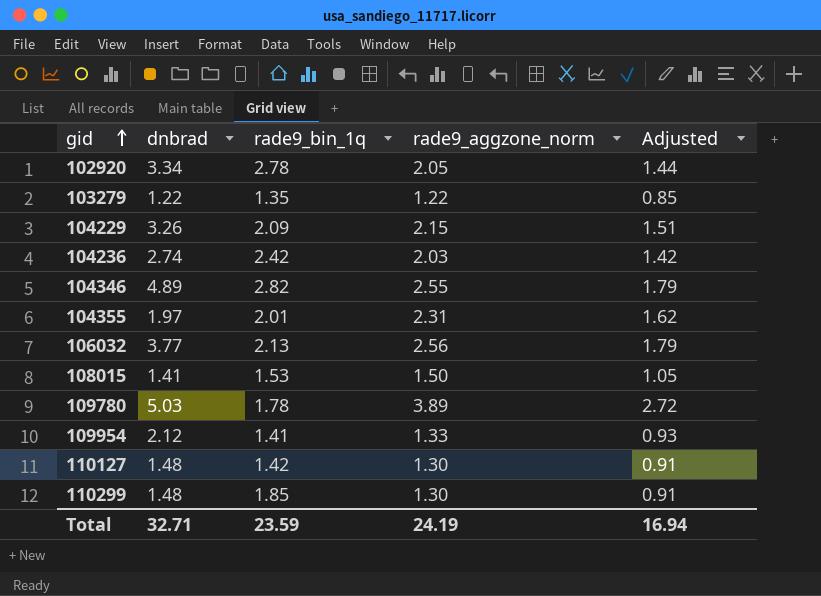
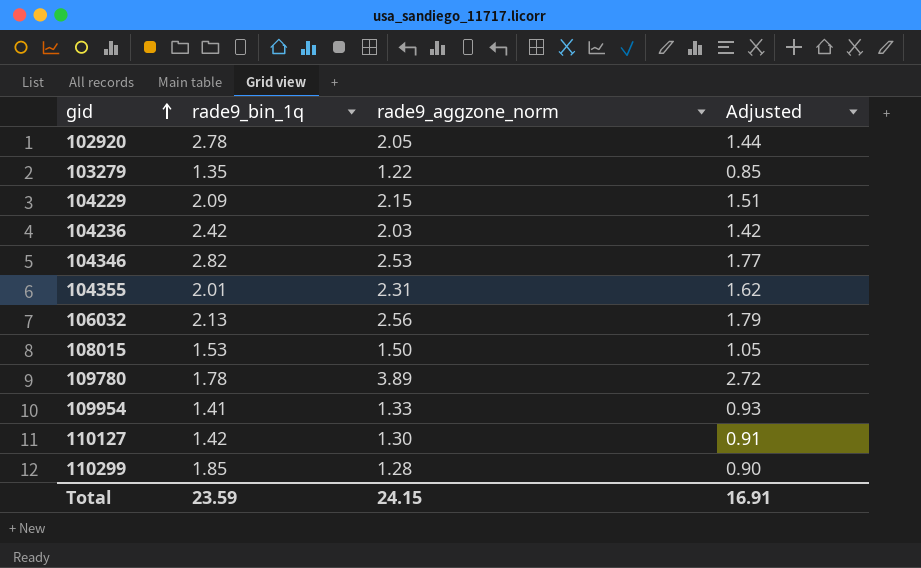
column dnbrad | position: 2 -> none
104346 | rade9_aggzone_norm: 2.55 -> 2.53
104346 | Adjusted: 1.79 -> 1.77
110299 | rade9_aggzone_norm: 1.30 -> 1.28
110299 | Adjusted: 0.91 -> 0.90
Total | rade9_aggzone_norm: 24.19 -> 24.15
Total | Adjusted: 16.94 -> 16.91

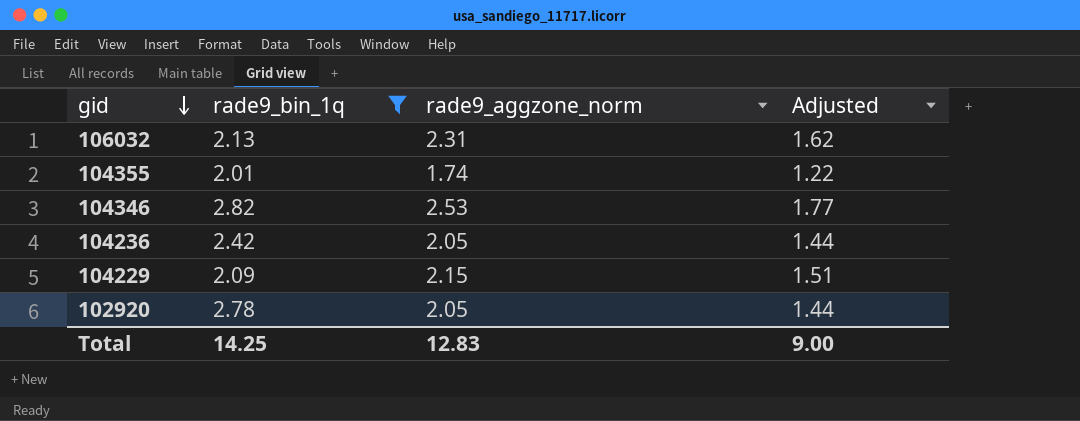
filter: none -> rade9_bin_1q >= 2.01
row order: gid ascending -> gid descending
106032 | rade9_aggzone_norm: 2.56 -> 2.31
106032 | Adjusted: 1.79 -> 1.62
104355 | rade9_aggzone_norm: 2.31 -> 1.74
104355 | Adjusted: 1.62 -> 1.22
104236 | rade9_aggzone_norm: 2.03 -> 2.05
104236 | Adjusted: 1.42 -> 1.44
Total | rade9_bin_1q: 23.59 -> 14.25
Total | rade9_aggzone_norm: 24.15 -> 12.83
Total | Adjusted: 16.91 -> 9.00

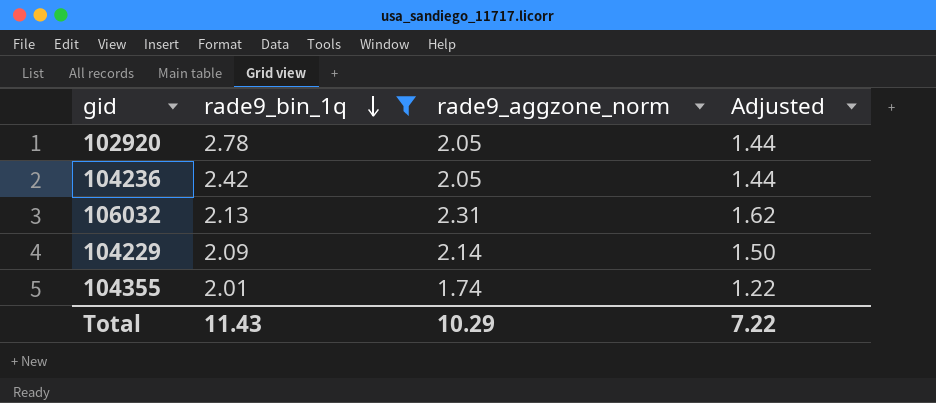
row order: gid descending -> rade9_bin_1q descending
row 104346: 2.82 | 2.53 | 1.77 -> none
104229 | rade9_aggzone_norm: 2.15 -> 2.14
104229 | Adjusted: 1.51 -> 1.50
Total | rade9_bin_1q: 14.25 -> 11.43
Total | rade9_aggzone_norm: 12.83 -> 10.29
Total | Adjusted: 9.00 -> 7.22

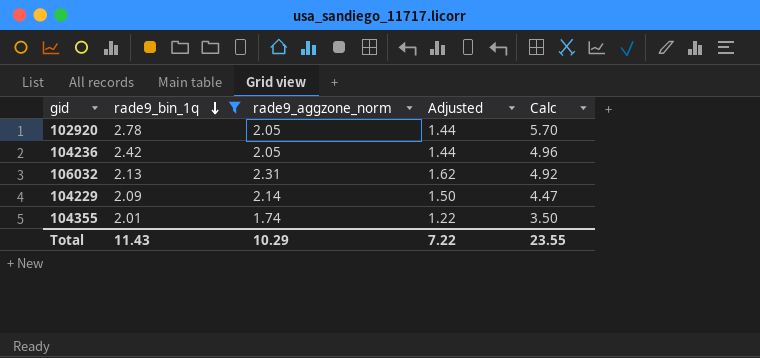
column Calc | formula: none -> [rade9_bin_1q] * [rade9_aggzone_norm]

